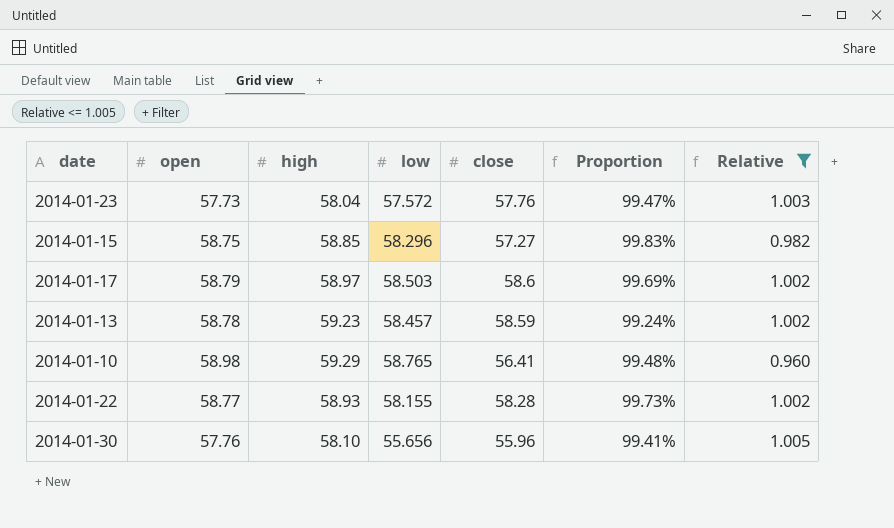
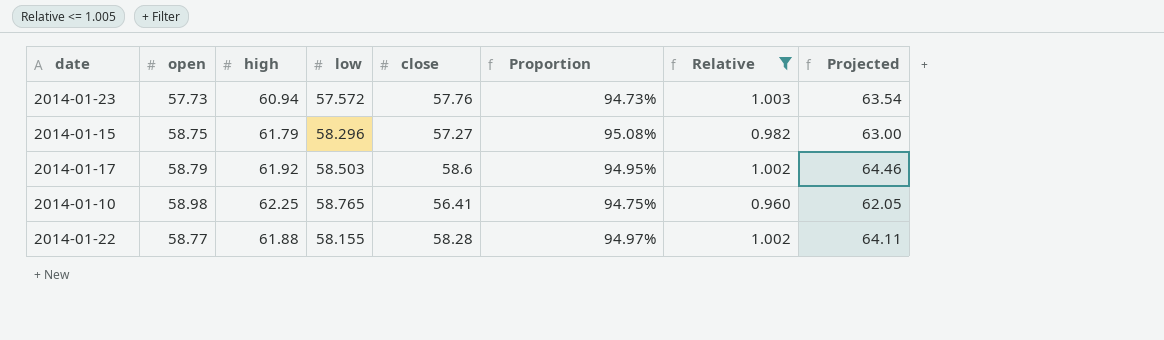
column Projected | formula: none -> [close] * 1.1
row 2014-01-13: 58.78 | 59.23 | 58.457 | 58.59 | 99.24% | 1.002 -> none
row 2014-01-30: 57.76 | 58.10 | 55.656 | 55.96 | 99.41% | 1.005 -> none
2014-01-23 | high: 58.04 -> 60.94
2014-01-23 | Proportion: 99.47% -> 94.73%
2014-01-15 | high: 58.85 -> 61.79
2014-01-15 | Proportion: 99.83% -> 95.08%
2014-01-17 | high: 58.97 -> 61.92
2014-01-17 | Proportion: 99.69% -> 94.95%
2014-01-10 | high: 59.29 -> 62.25
2014-01-10 | Proportion: 99.48% -> 94.75%
2014-01-22 | high: 58.93 -> 61.88
2014-01-22 | Proportion: 99.73% -> 94.97%

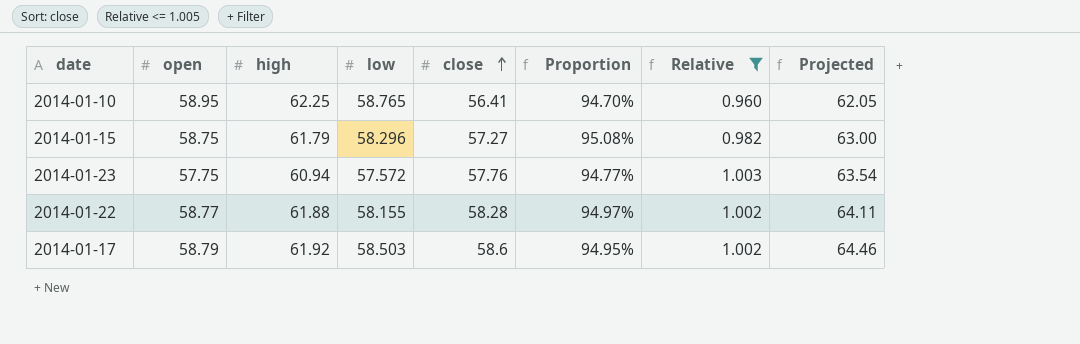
row order: none -> close ascending
2014-01-10 | open: 58.98 -> 58.95
2014-01-10 | Proportion: 94.75% -> 94.70%
2014-01-23 | open: 57.73 -> 57.75
2014-01-23 | Proportion: 94.73% -> 94.77%

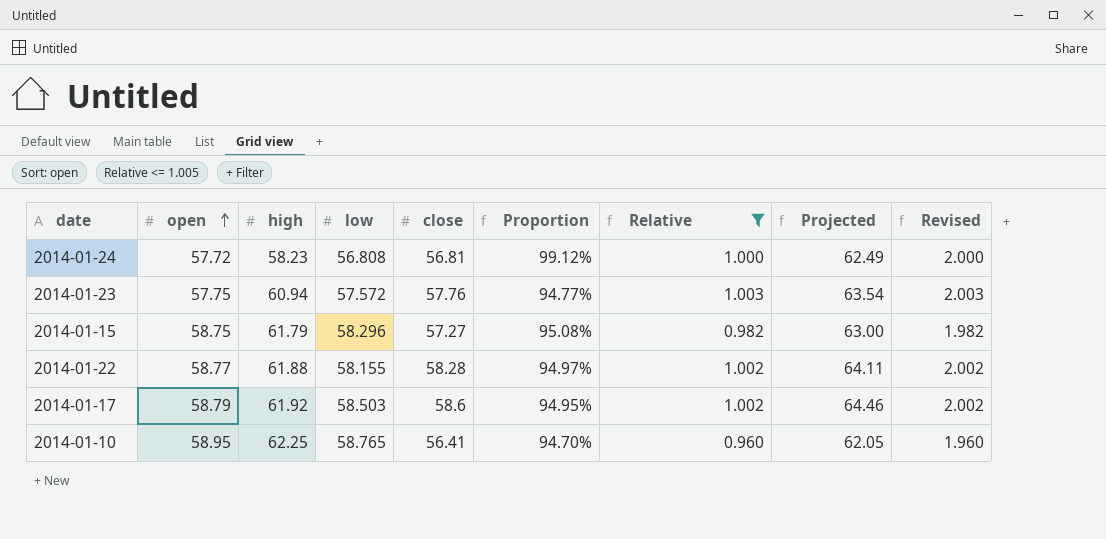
row order: close ascending -> open ascending
column Revised | formula: none -> [Relative] + 1
row 2014-01-24: none -> 57.72 | 58.23 | 56.808 | 56.81 | 99.12% | 1.000 | 62.49 | 2.000

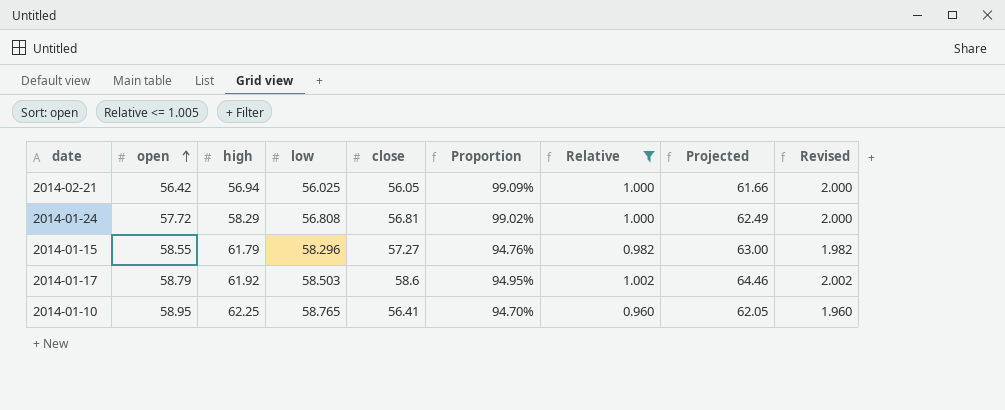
row 2014-01-23: 57.75 | 60.94 | 57.572 | 57.76 | 94.77% | 1.003 | 63.54 | 2.003 -> none
row 2014-01-22: 58.77 | 61.88 | 58.155 | 58.28 | 94.97% | 1.002 | 64.11 | 2.002 -> none
row 2014-02-21: none -> 56.42 | 56.94 | 56.025 | 56.05 | 99.09% | 1.000 | 61.66 | 2.000
2014-01-24 | high: 58.23 -> 58.29
2014-01-24 | Proportion: 99.12% -> 99.02%
2014-01-15 | open: 58.75 -> 58.55
2014-01-15 | Proportion: 95.08% -> 94.76%

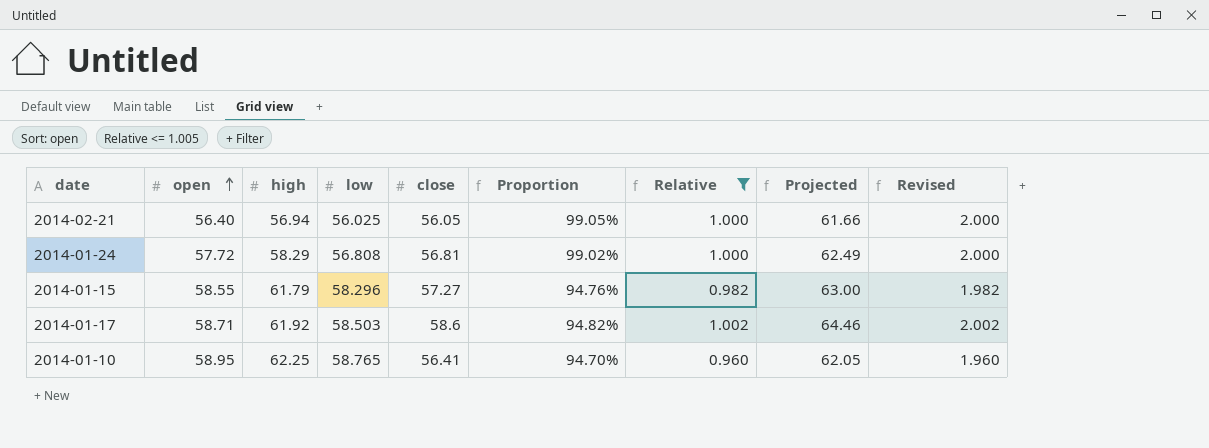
2014-02-21 | open: 56.42 -> 56.40
2014-02-21 | Proportion: 99.09% -> 99.05%
2014-01-17 | open: 58.79 -> 58.71
2014-01-17 | Proportion: 94.95% -> 94.82%

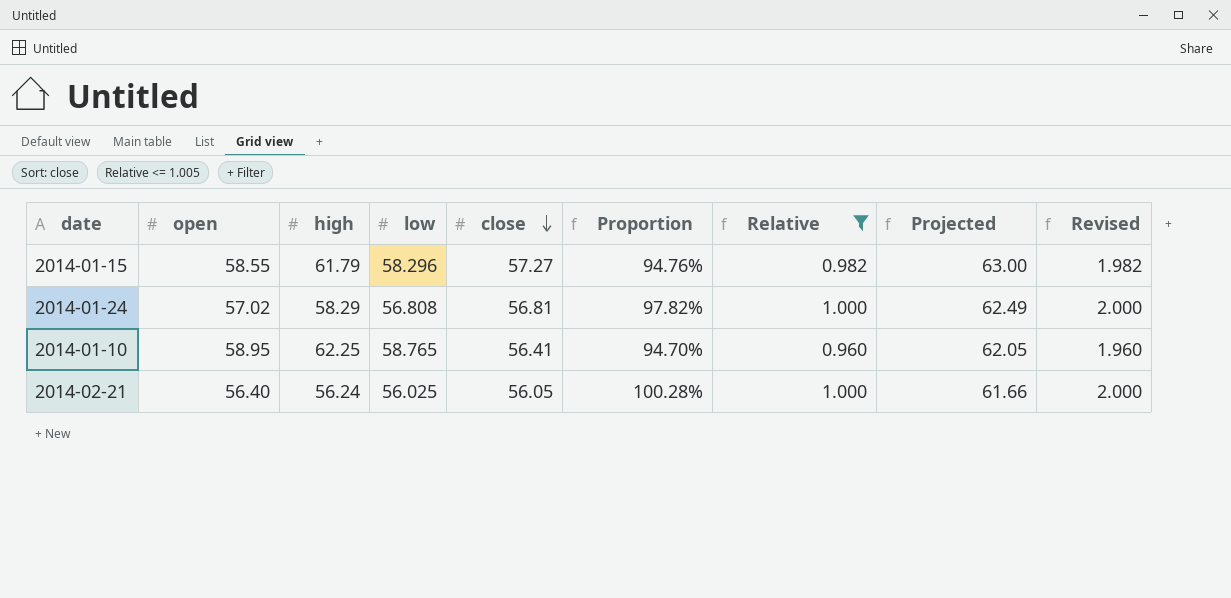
row order: open ascending -> close descending
row 2014-01-17: 58.71 | 61.92 | 58.503 | 58.6 | 94.82% | 1.002 | 64.46 | 2.002 -> none
2014-01-24 | open: 57.72 -> 57.02
2014-01-24 | Proportion: 99.02% -> 97.82%
2014-02-21 | high: 56.94 -> 56.24
2014-02-21 | Proportion: 99.05% -> 100.28%

